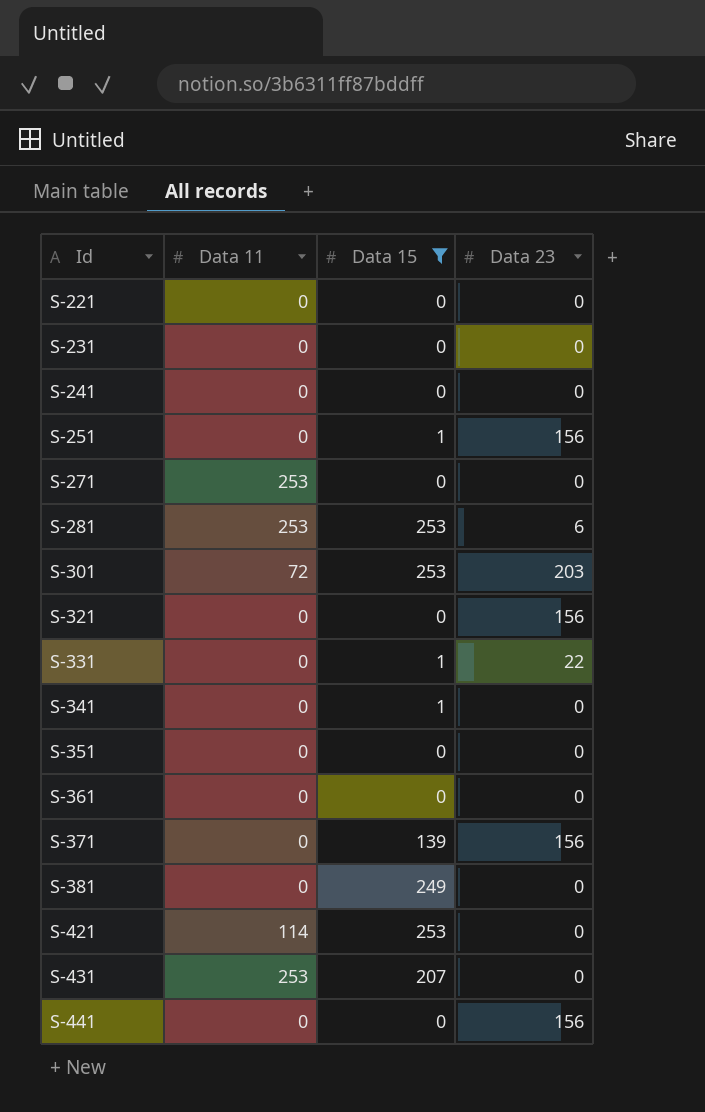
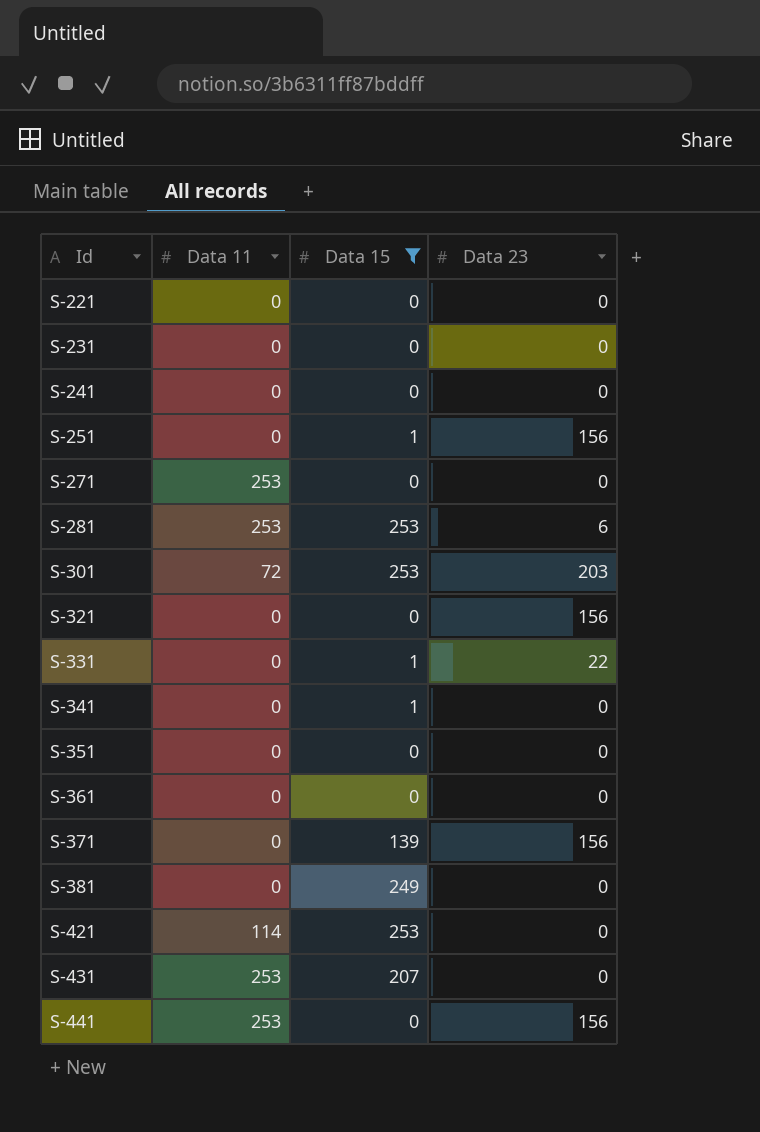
S-441 | Data 11: 0 -> 253

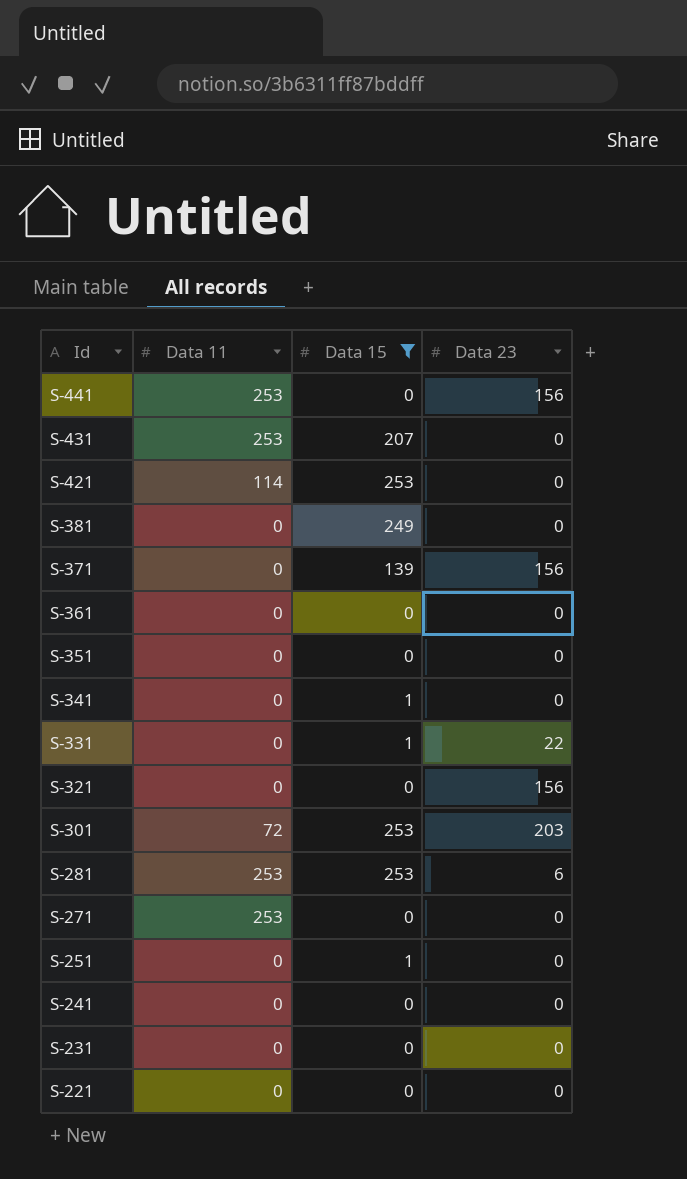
row order: Id ascending -> Id descending
S-251 | Data 23: 156 -> 0

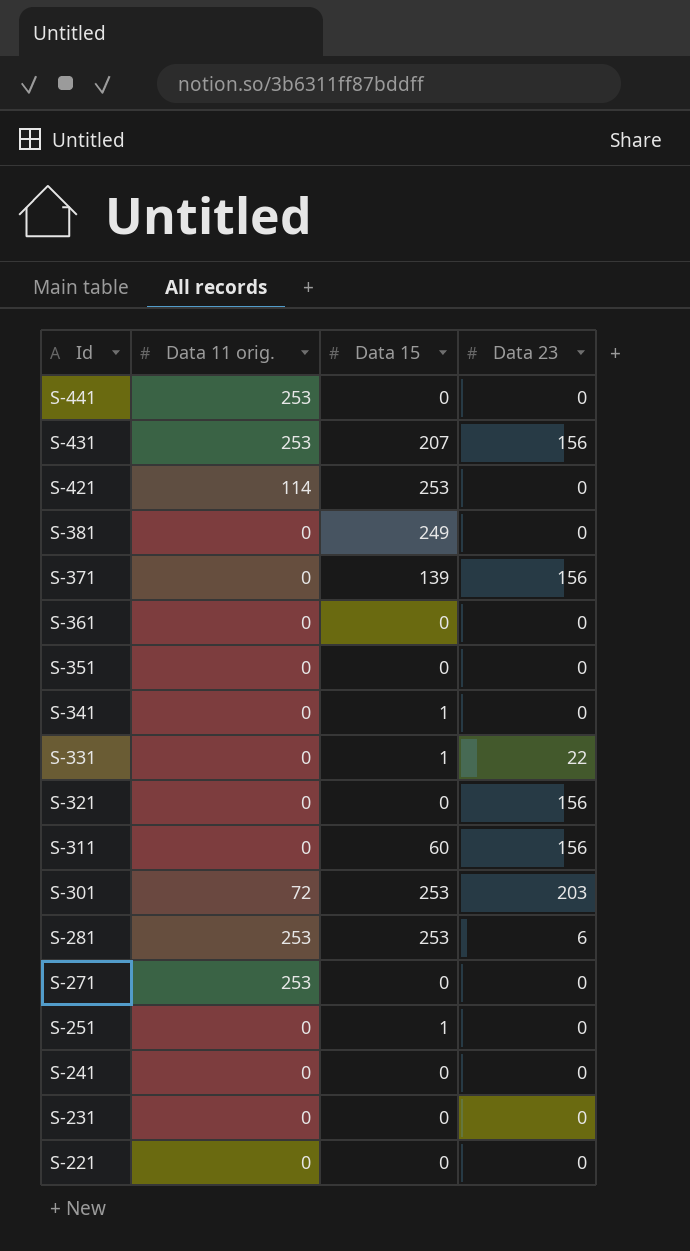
filter: Data 15 != 60 -> none
column name: Data 11 -> Data 11 orig.
S-441 | Data 23: 156 -> 0
S-431 | Data 23: 0 -> 156

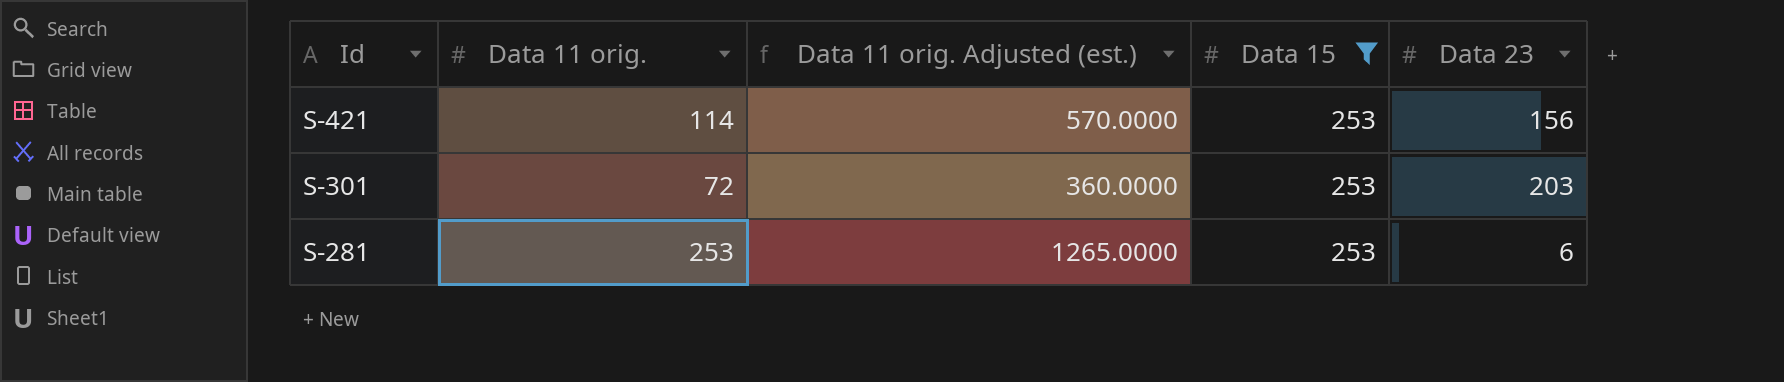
filter: none -> Data 15 = 253
column Data 11 orig. Adjusted (est.) | formula: none -> [Data 11 orig.] * 5
S-421 | Data 23: 0 -> 156

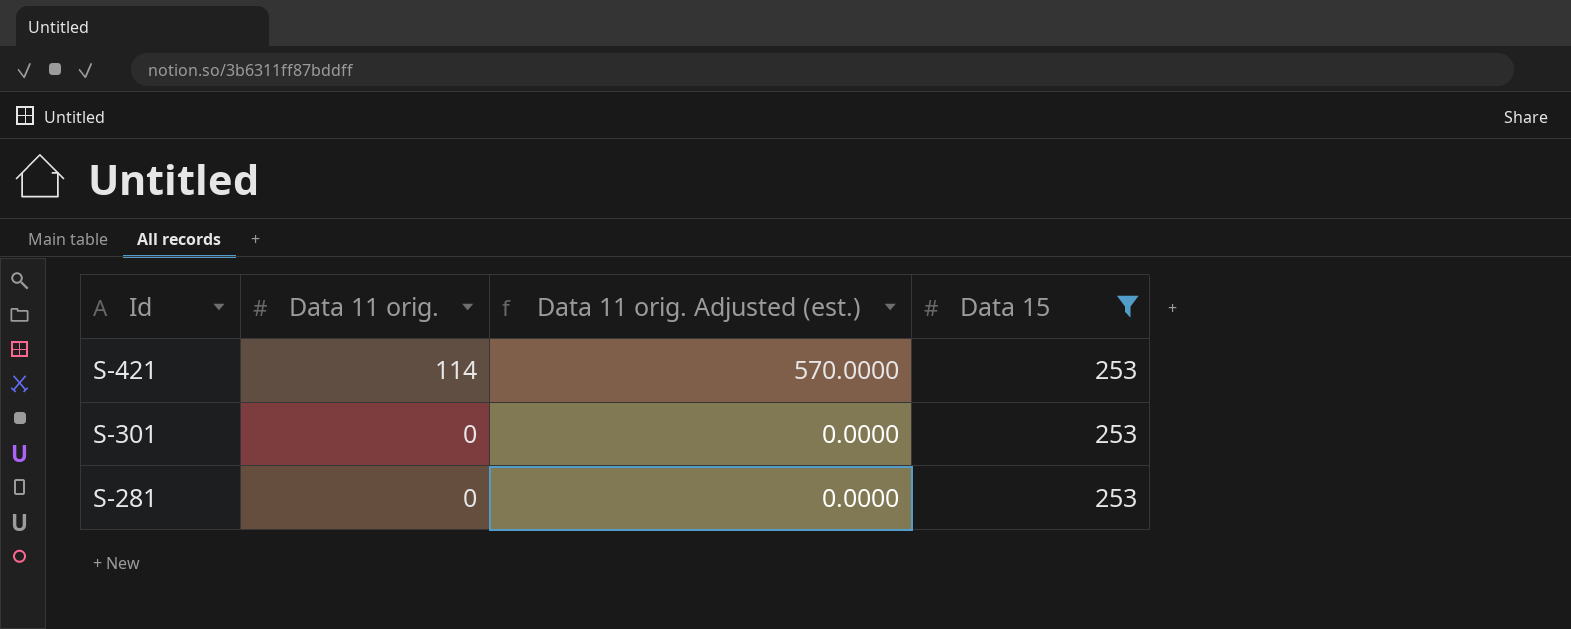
column Data 23 | position: 5 -> none
S-301 | Data 11 orig.: 72 -> 0
S-301 | Data 11 orig. Adjusted (est.): 360.0000 -> 0.0000
S-281 | Data 11 orig.: 253 -> 0
S-281 | Data 11 orig. Adjusted (est.): 1265.0000 -> 0.0000

